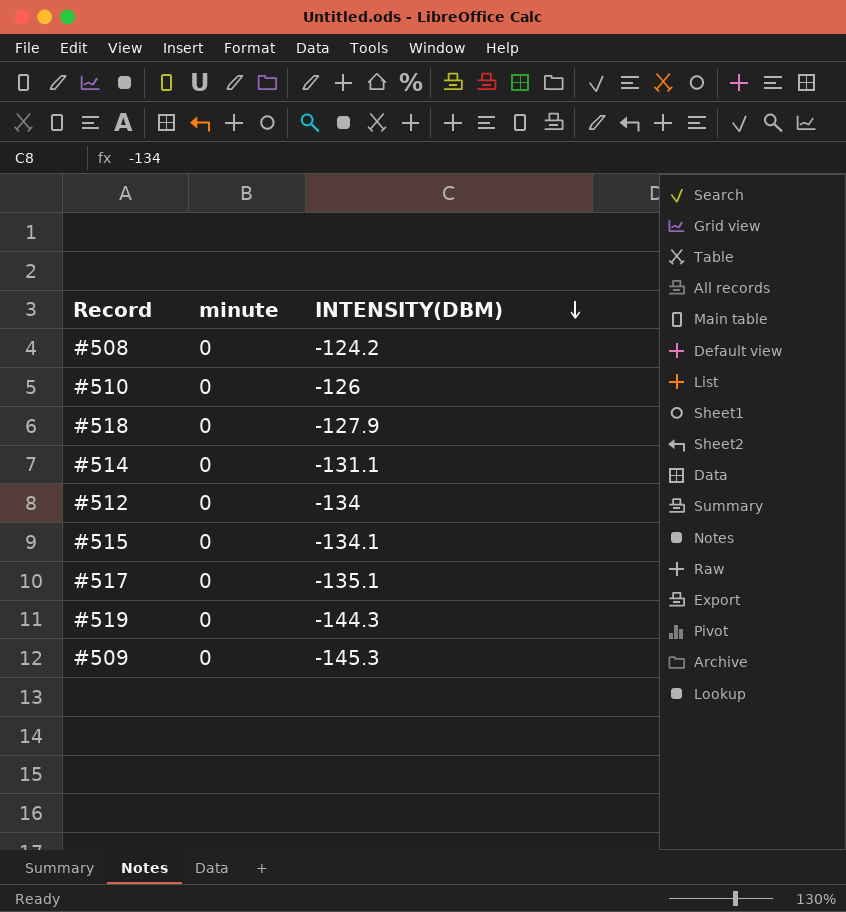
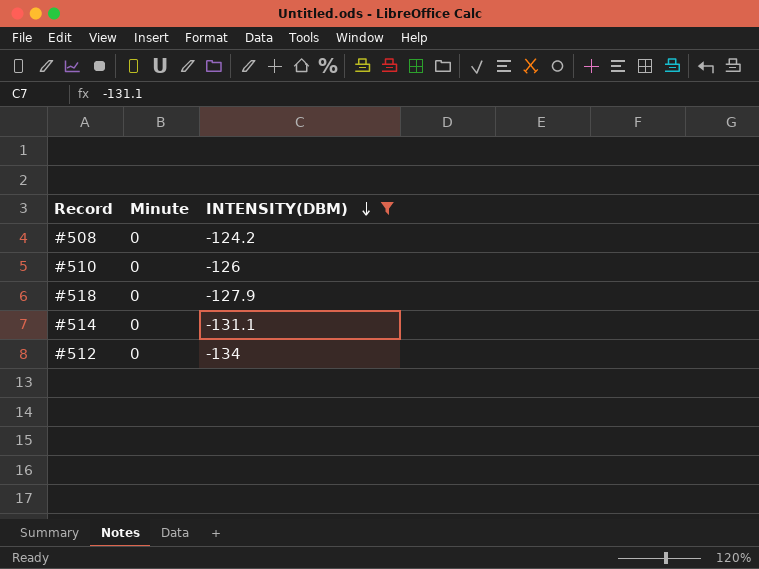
filter: none -> INTENSITY(DBM) >= -134
column name: minute -> Minute

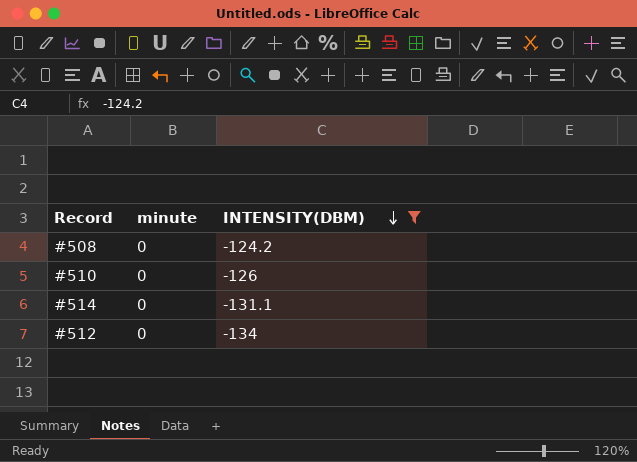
column name: Minute -> minute
row #518: 0 | -127.9 -> none

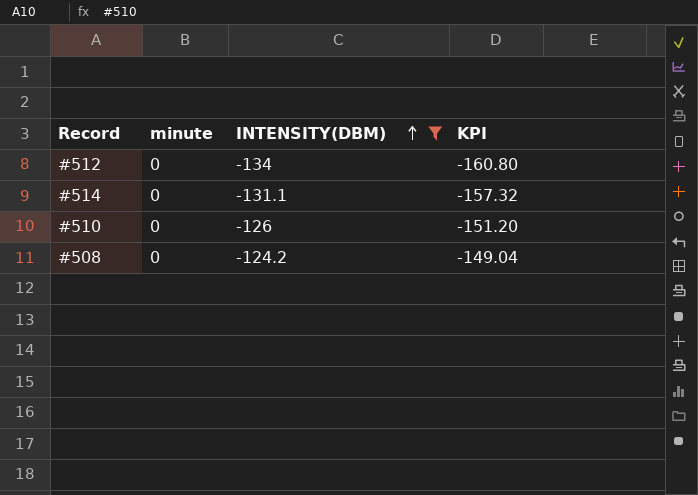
row order: INTENSITY(DBM) descending -> INTENSITY(DBM) ascending
column KPI | formula: none -> [INTENSITY(DBM)] * 1.2

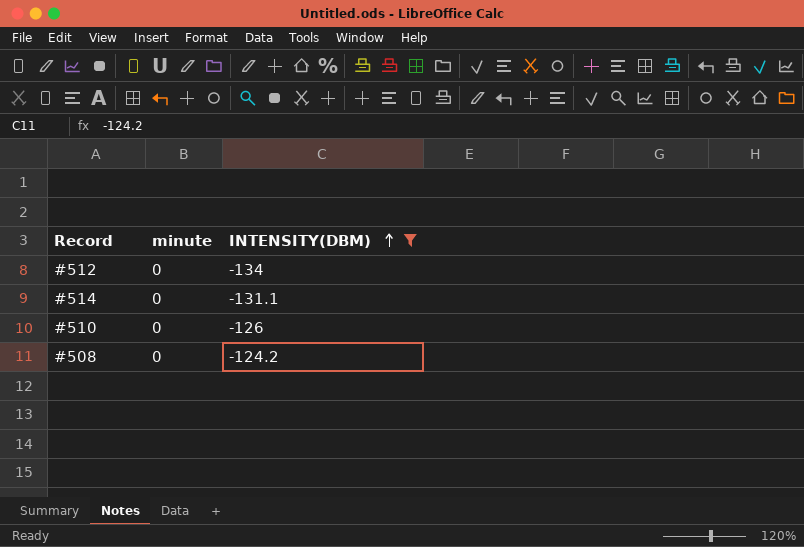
column KPI | formula: [INTENSITY(DBM)] * 1.2 -> none

